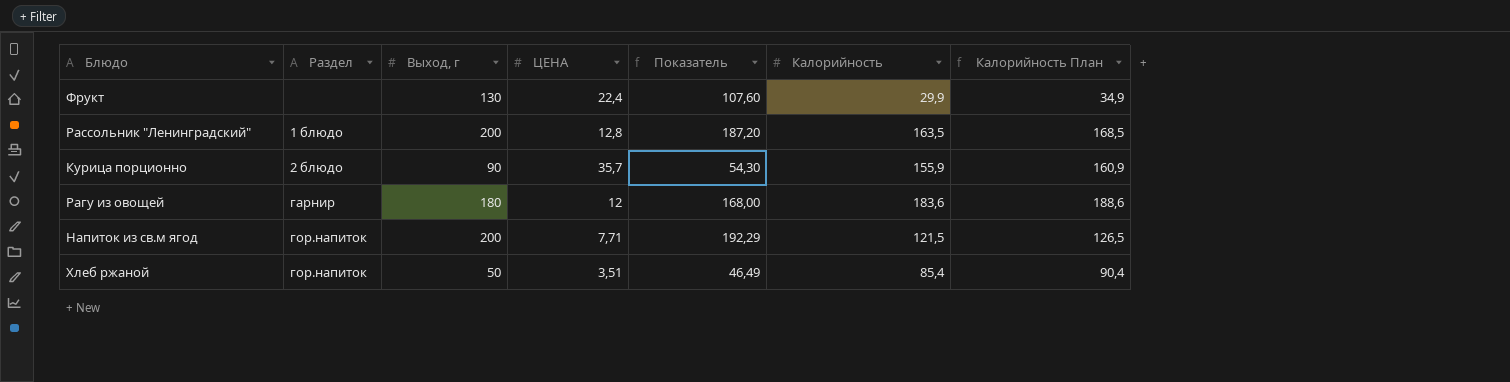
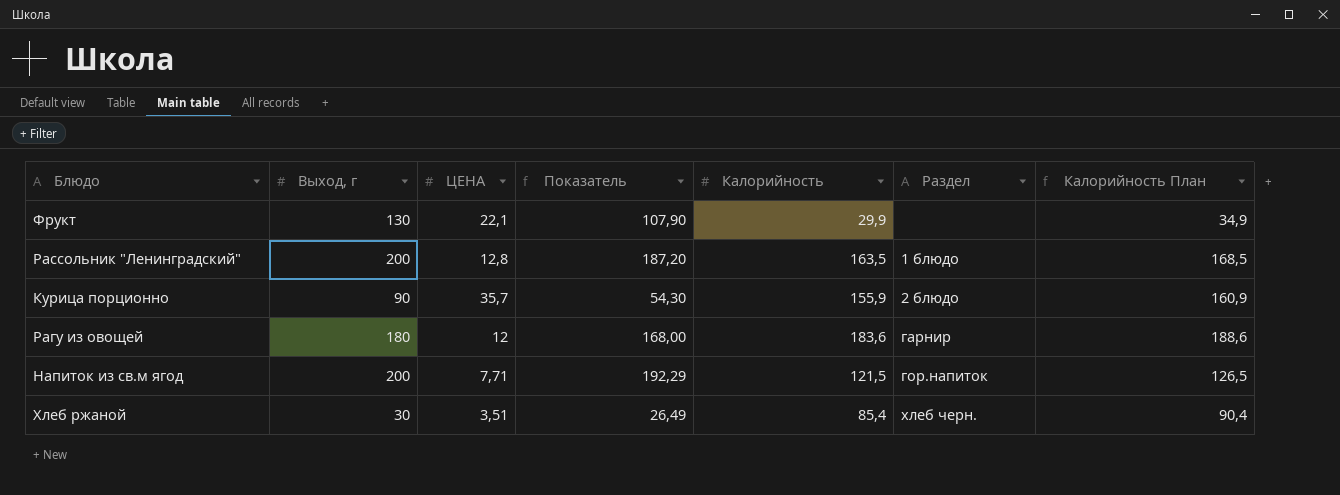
column Раздел | position: 2 -> 6
Фрукт | ЦЕНА: 22,4 -> 22,1
Фрукт | Показатель: 107,60 -> 107,90
Хлеб ржаной | Выход, г: 50 -> 30
Хлеб ржаной | Показатель: 46,49 -> 26,49
Хлеб ржаной | Раздел: гор.напиток -> хлеб черн.

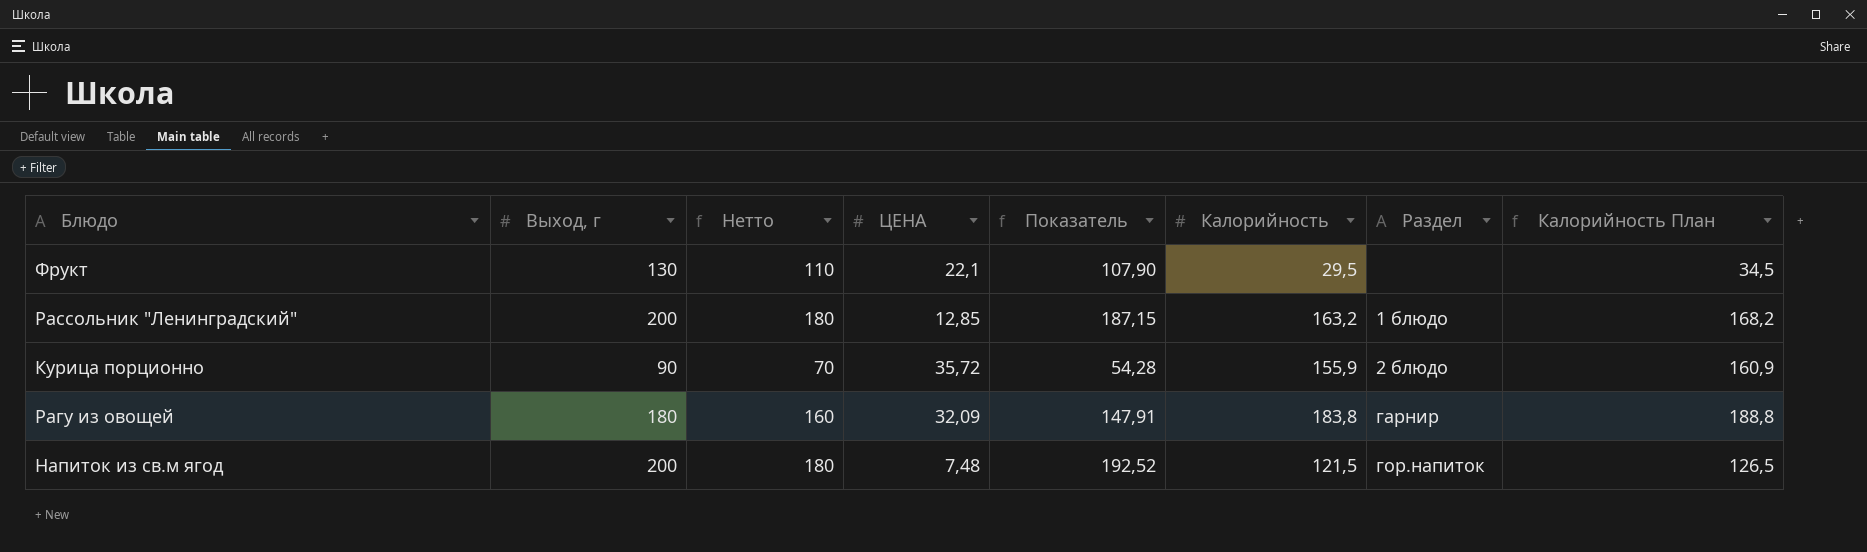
column Нетто | formula: none -> [Выход, г] - 20
row Хлеб ржаной: 30 | 3,51 | 26,49 | 85,4 | хлеб черн. | 90,4 -> none
Фрукт | Калорийность: 29,9 -> 29,5
Фрукт | Калорийность План: 34,9 -> 34,5
Рассольник "Ленинградский" | ЦЕНА: 12,8 -> 12,85
Рассольник "Ленинградский" | Показатель: 187,20 -> 187,15
Рассольник "Ленинградский" | Калорийность: 163,5 -> 163,2
Рассольник "Ленинградский" | Калорийность План: 168,5 -> 168,2
Курица порционно | ЦЕНА: 35,7 -> 35,72
Курица порционно | Показатель: 54,30 -> 54,28
Рагу из овощей | ЦЕНА: 12 -> 32,09
Рагу из овощей | Показатель: 168,00 -> 147,91
Рагу из овощей | Калорийность: 183,6 -> 183,8
Рагу из овощей | Калорийность План: 188,6 -> 188,8
Напиток из св.м ягод | ЦЕНА: 7,71 -> 7,48
Напиток из св.м ягод | Показатель: 192,29 -> 192,52

